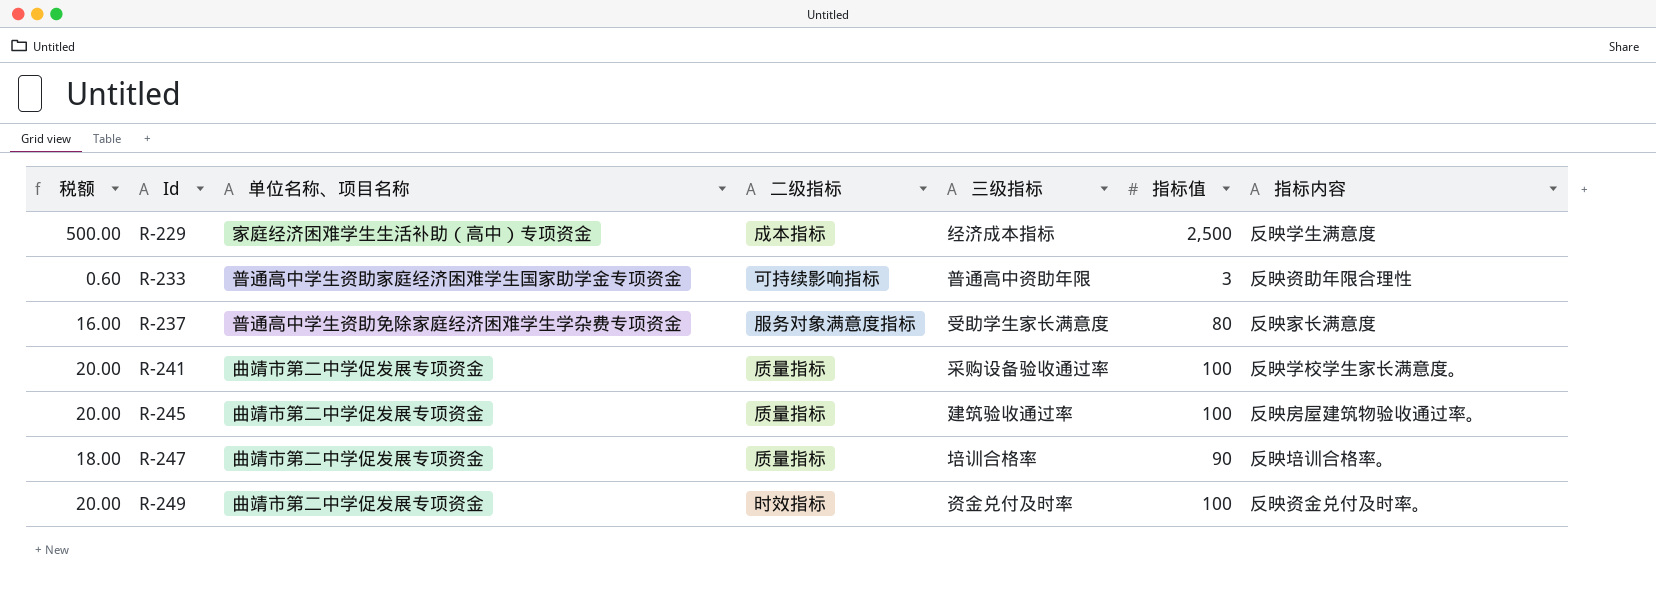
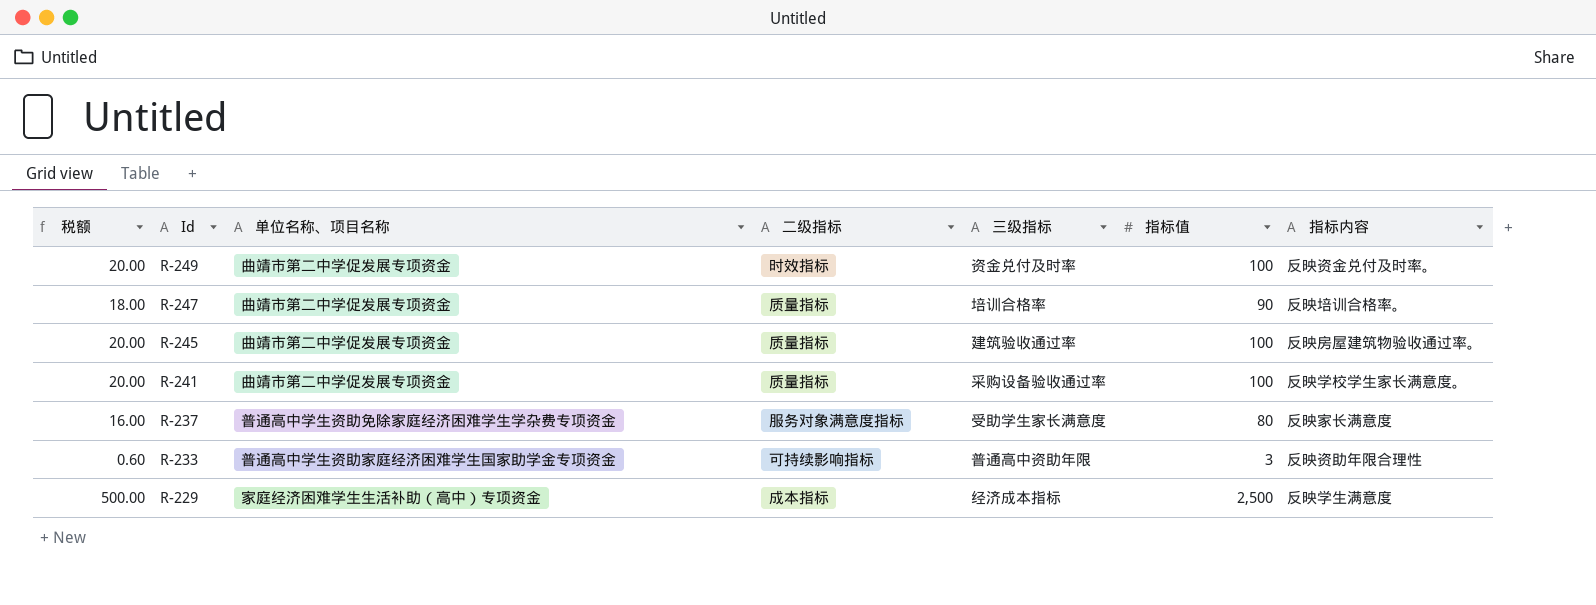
row order: Id ascending -> Id descending

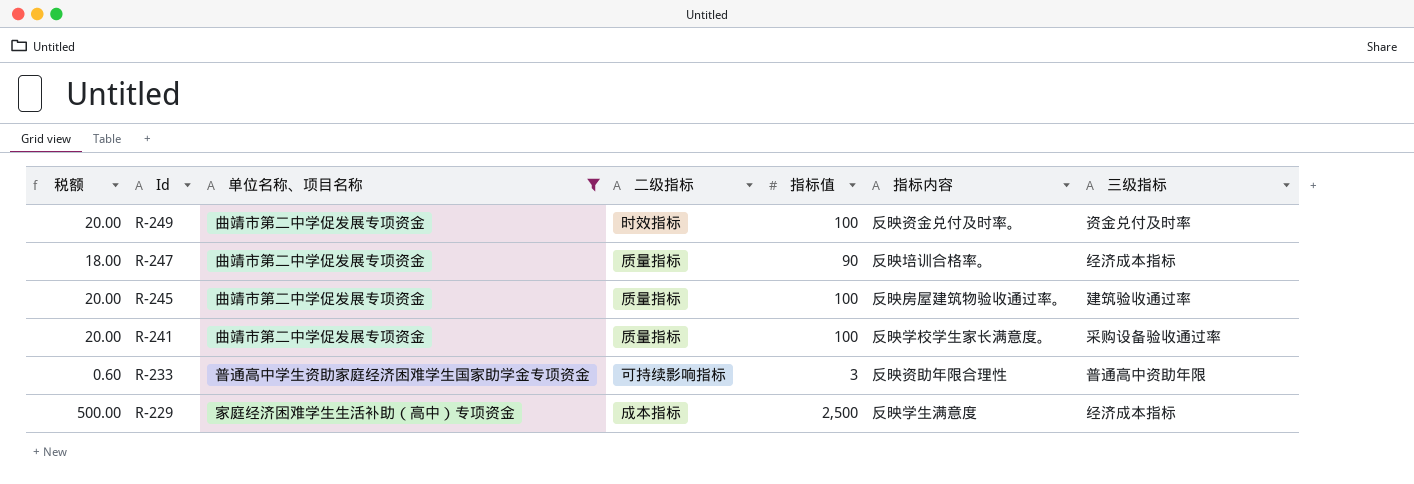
filter: none -> 单位名称、项目名称 != 普通高中学生资助免除家庭经济困难学生学杂费专项资金
column 三级指标 | position: 5 -> 7
R-247 | 三级指标: 培训合格率 -> 经济成本指标

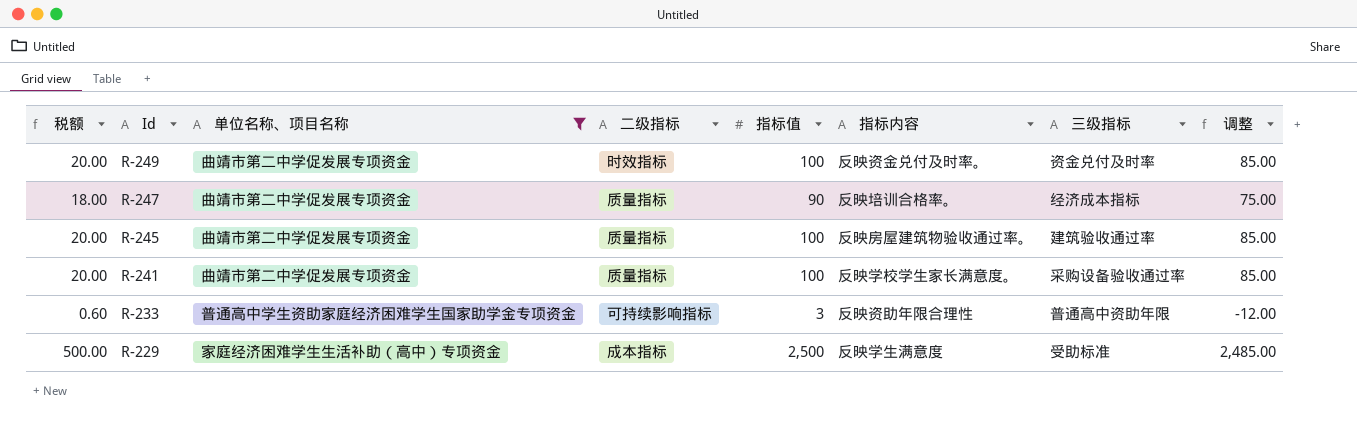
column 调整 | formula: none -> [指标值] - 15
R-229 | 三级指标: 经济成本指标 -> 受助标准

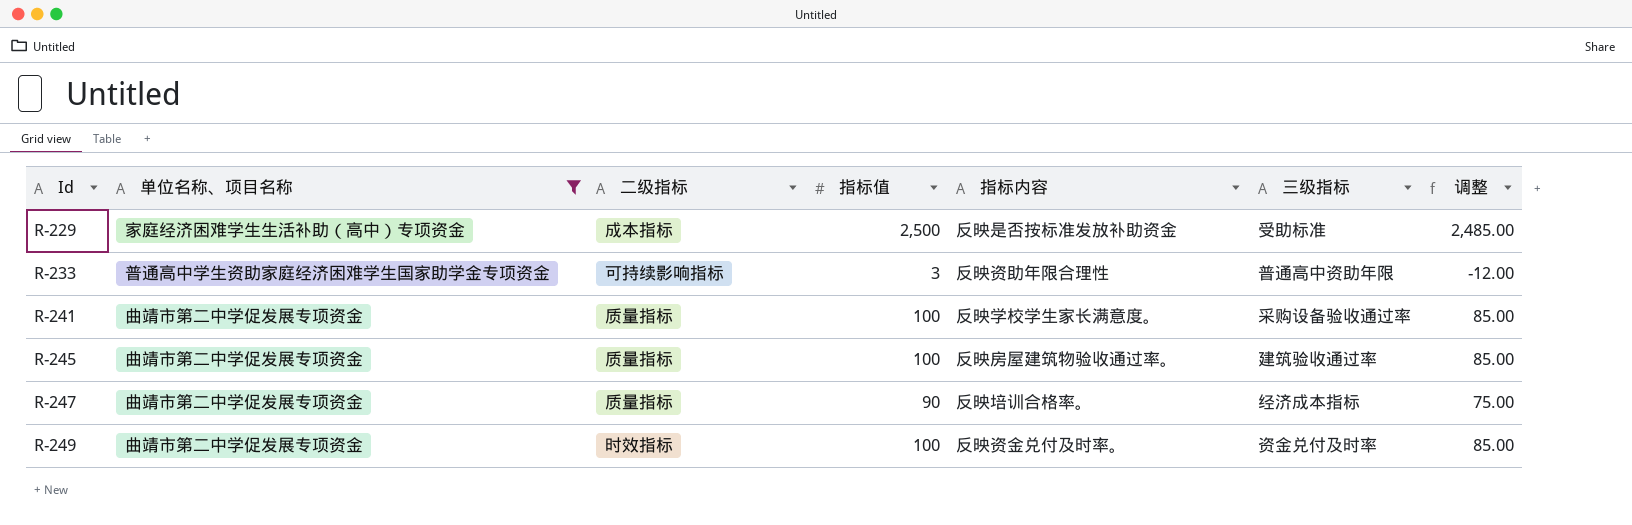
row order: Id descending -> Id ascending
column 税额 | formula: [指标值] * 0.2 -> none
R-229 | 指标内容: 反映学生满意度 -> 反映是否按标准发放补助资金

